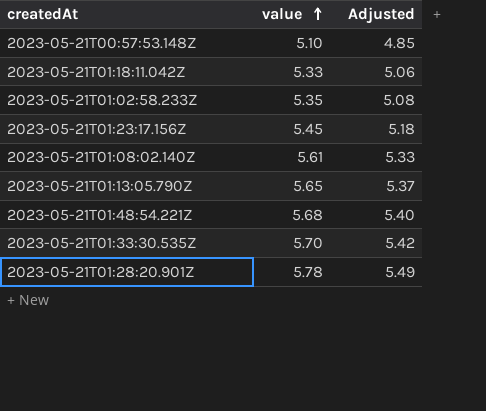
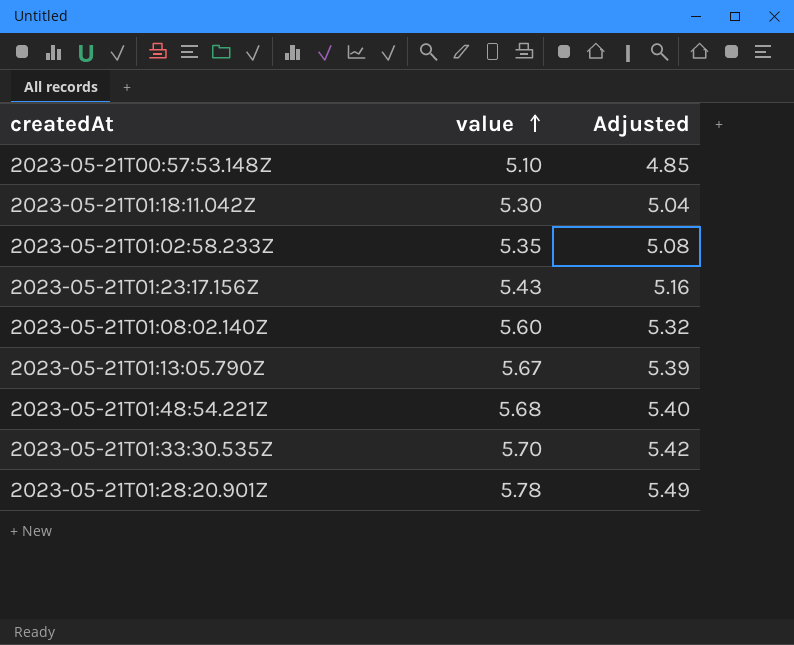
2023-05-21T01:18:11.042Z | value: 5.33 -> 5.30
2023-05-21T01:18:11.042Z | Adjusted: 5.06 -> 5.04
2023-05-21T01:23:17.156Z | value: 5.45 -> 5.43
2023-05-21T01:23:17.156Z | Adjusted: 5.18 -> 5.16
2023-05-21T01:08:02.140Z | value: 5.61 -> 5.60
2023-05-21T01:08:02.140Z | Adjusted: 5.33 -> 5.32
2023-05-21T01:13:05.790Z | value: 5.65 -> 5.67
2023-05-21T01:13:05.790Z | Adjusted: 5.37 -> 5.39

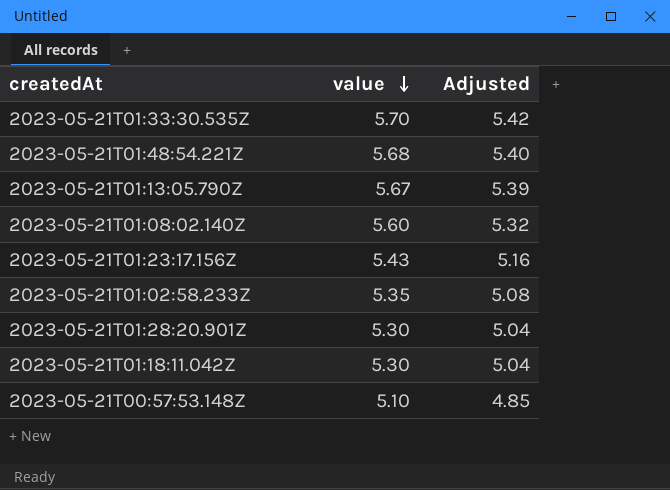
row order: value ascending -> value descending
2023-05-21T01:28:20.901Z | value: 5.78 -> 5.30
2023-05-21T01:28:20.901Z | Adjusted: 5.49 -> 5.04

